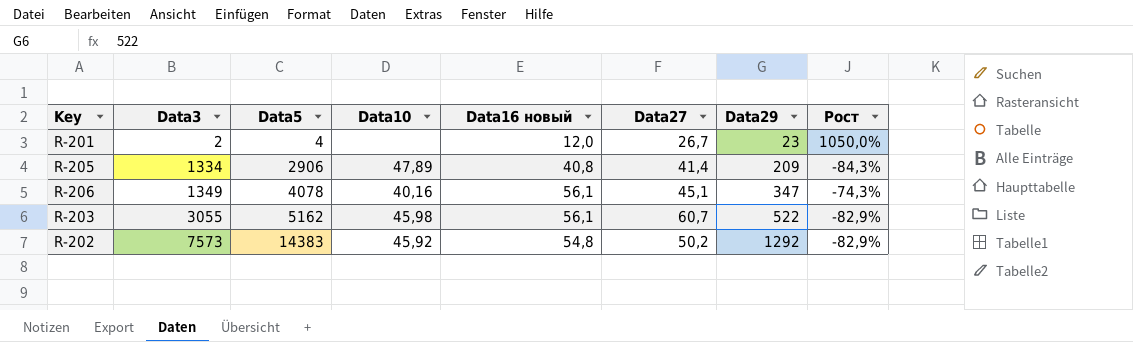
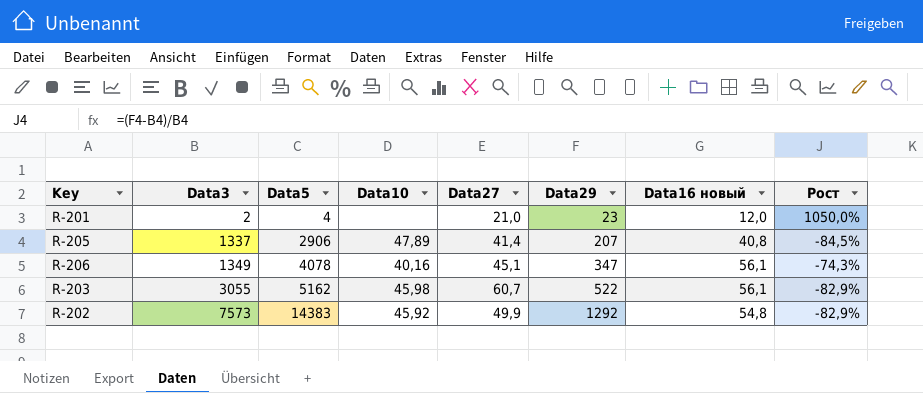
column Data16 новый | position: 5 -> 7
R-201 | Data27: 26,7 -> 21,0
R-205 | Data3: 1334 -> 1337
R-205 | Data29: 209 -> 207
R-205 | Рост: -84,3% -> -84,5%
R-202 | Data27: 50,2 -> 49,9

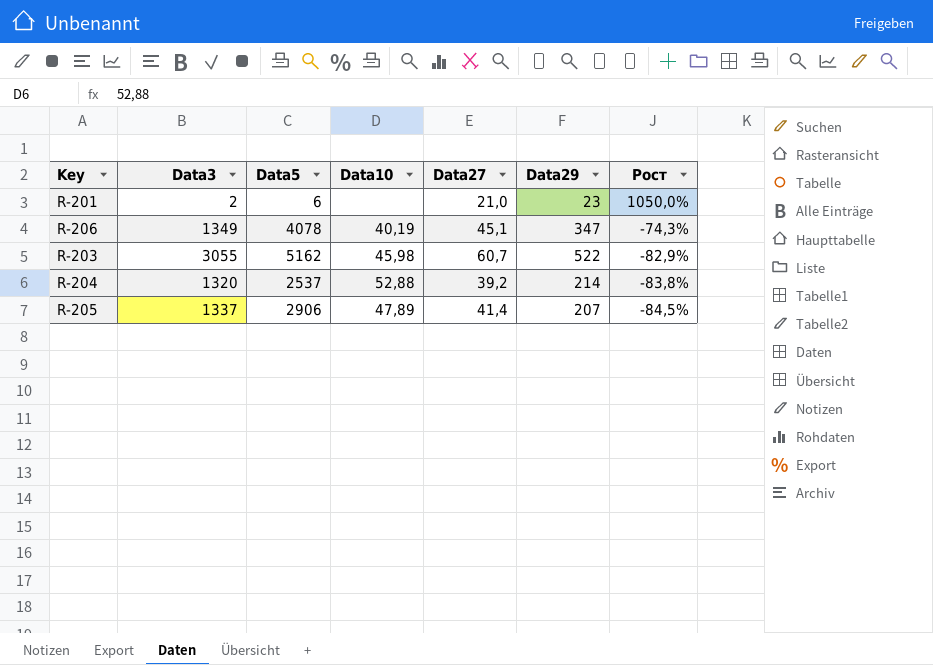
row order: Data3 ascending -> Рост descending
column Data16 новый | position: 7 -> none
row R-202: 7573 | 14383 | 45,92 | 49,9 | 1292 | 54,8 | -82,9% -> none
R-201 | Data5: 4 -> 6
R-206 | Data10: 40,16 -> 40,19
row R-204: none -> 1320 | 2537 | 52,88 | 39,2 | 214 | -83,8%

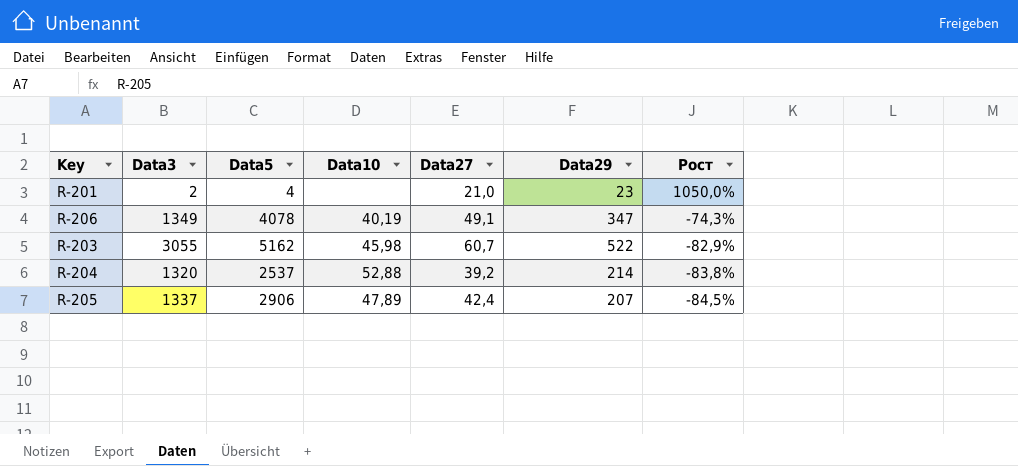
R-201 | Data5: 6 -> 4
R-206 | Data27: 45,1 -> 49,1
R-205 | Data27: 41,4 -> 42,4

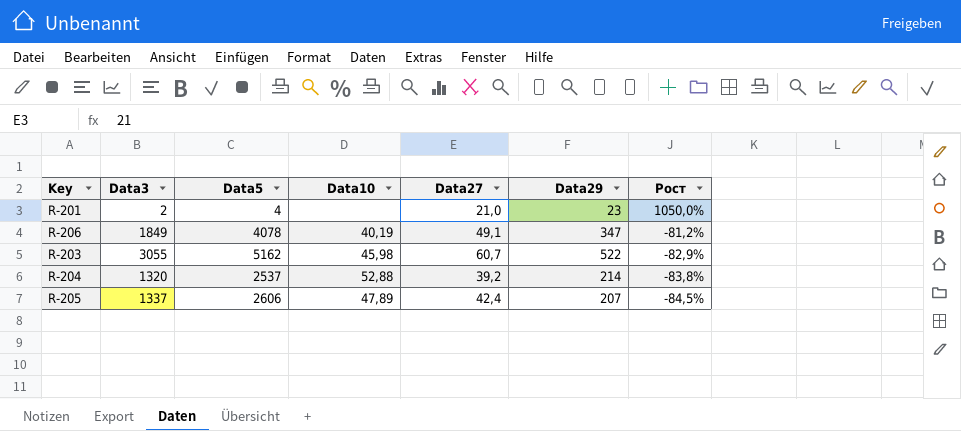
R-206 | Data3: 1349 -> 1849
R-206 | Рост: -74,3% -> -81,2%
R-205 | Data5: 2906 -> 2606

